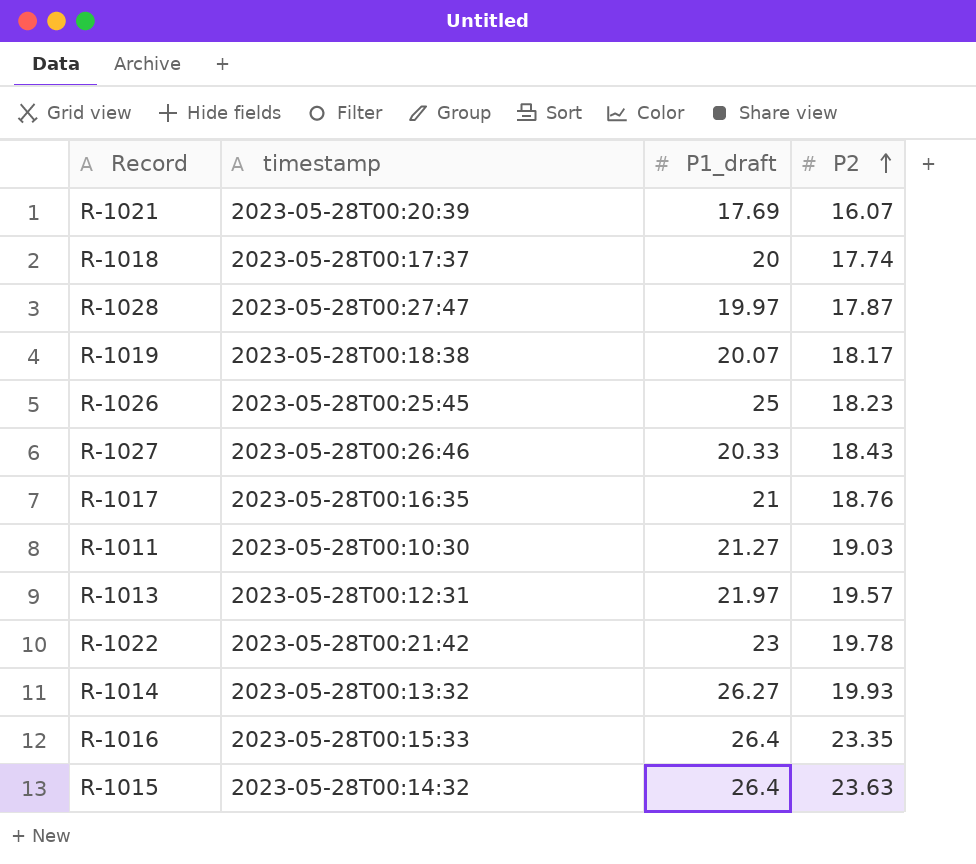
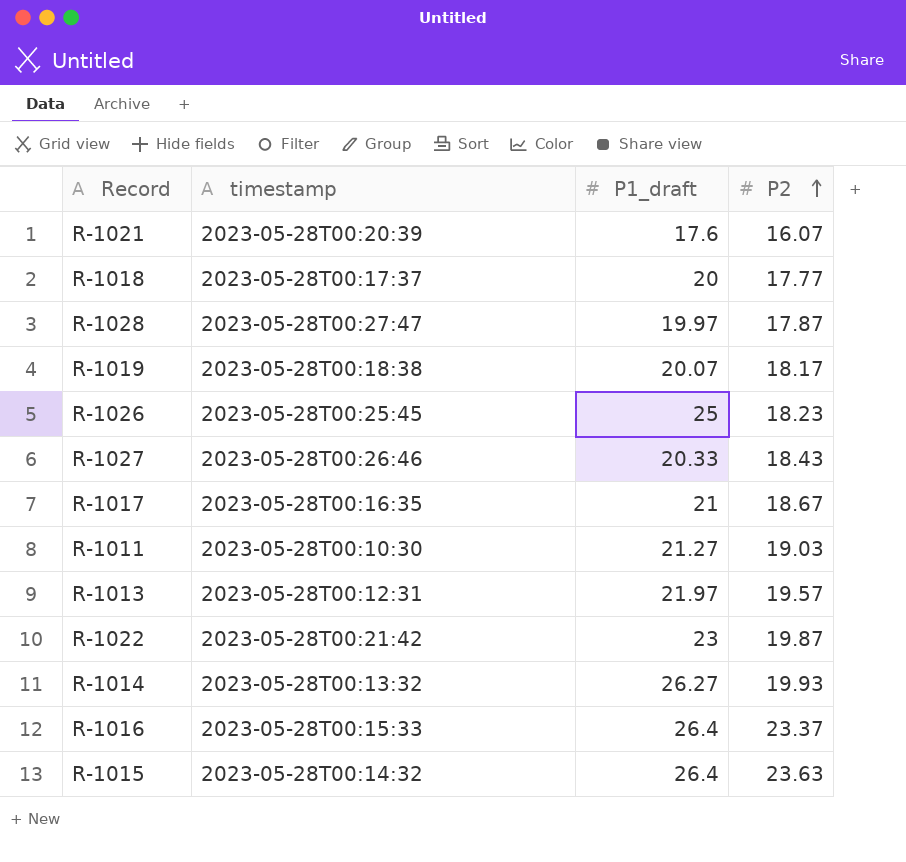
R-1021 | P1_draft: 17.69 -> 17.6
R-1018 | P2: 17.74 -> 17.77
R-1017 | P2: 18.76 -> 18.67
R-1022 | P2: 19.78 -> 19.87
R-1016 | P2: 23.35 -> 23.37

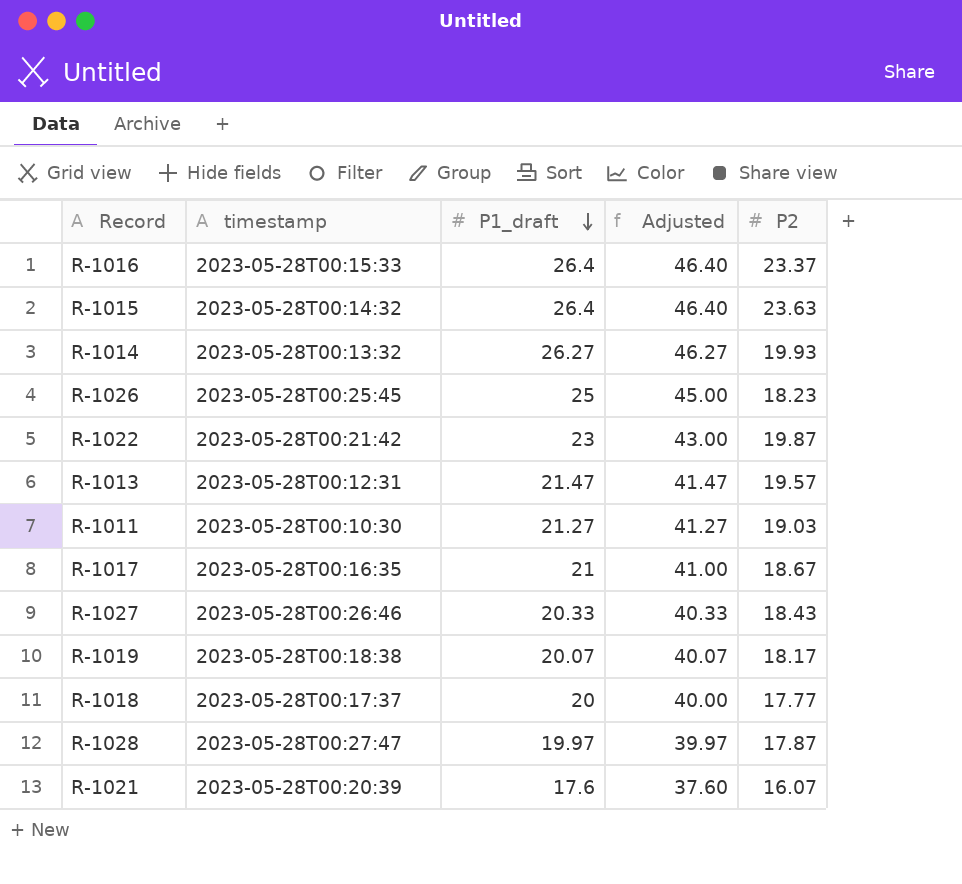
row order: P2 ascending -> P1_draft descending
column Adjusted | formula: none -> [P1_draft] + 20
R-1013 | P1_draft: 21.97 -> 21.47

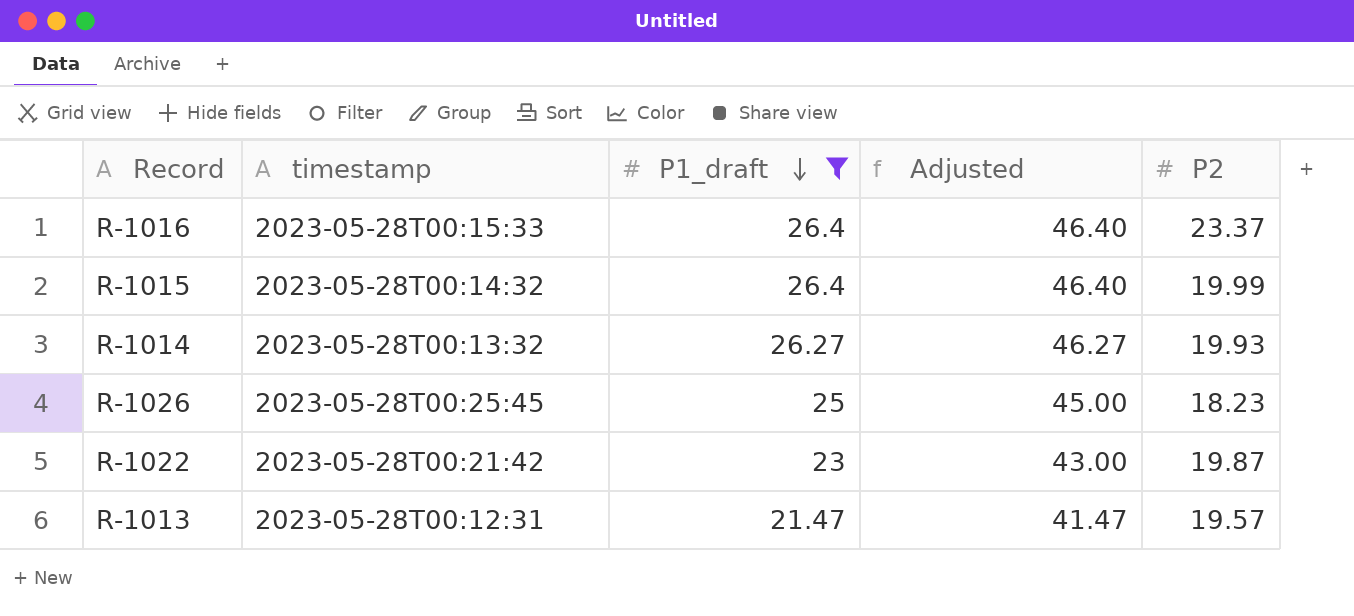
filter: none -> P1_draft >= 21.47
R-1015 | P2: 23.63 -> 19.99

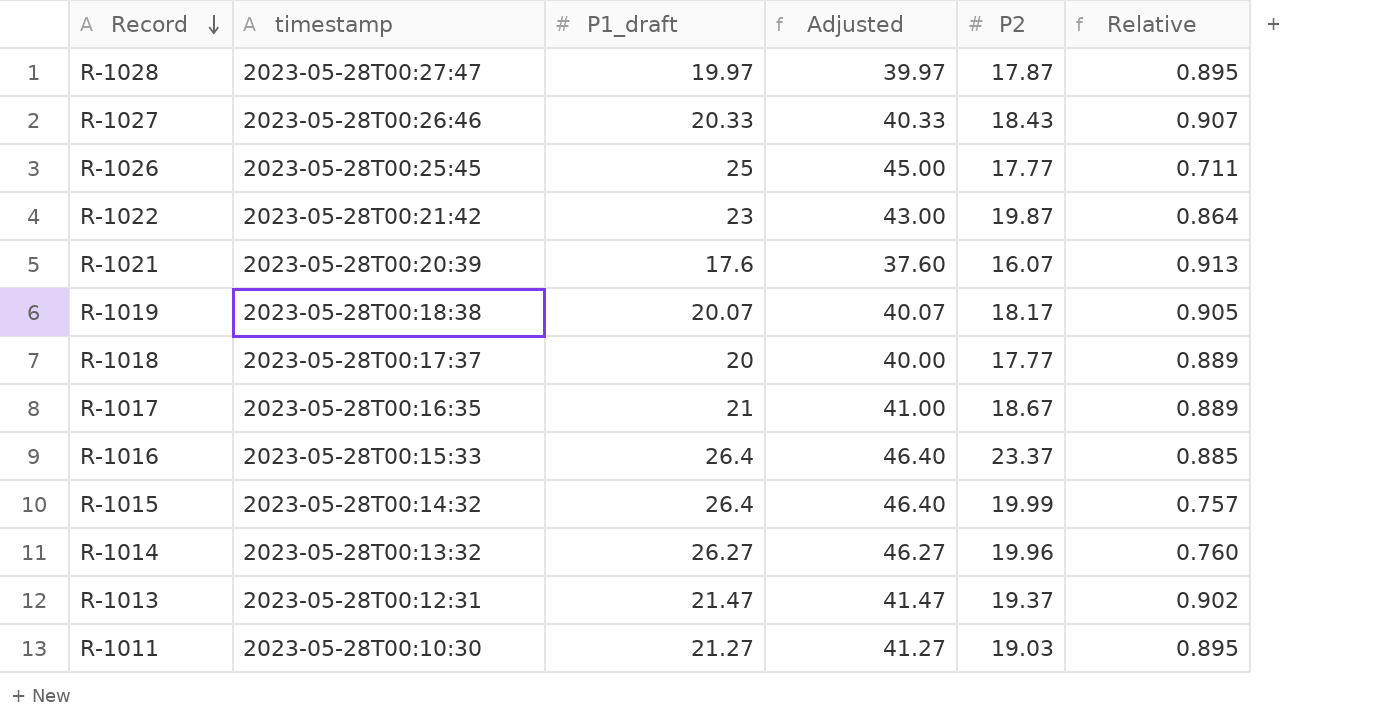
filter: P1_draft >= 21.47 -> none
row order: P1_draft descending -> Record descending
column Relative | formula: none -> [P2] / [P1_draft]
R-1026 | P2: 18.23 -> 17.77
R-1014 | P2: 19.93 -> 19.96
R-1013 | P2: 19.57 -> 19.37

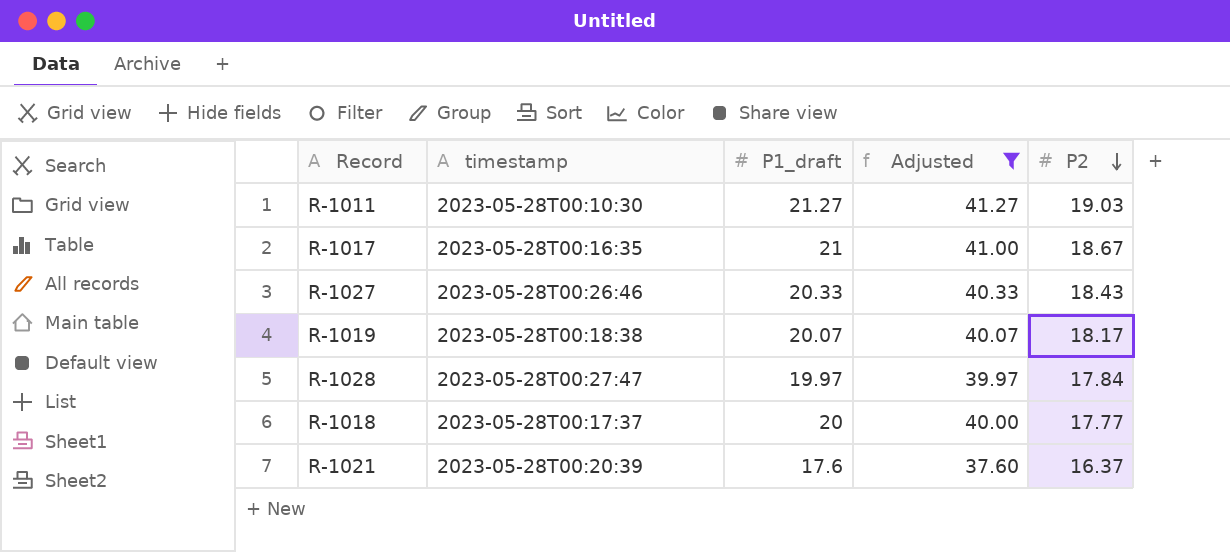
filter: none -> Adjusted <= 41.27
row order: Record descending -> P2 descending
column Relative | formula: [P2] / [P1_draft] -> none
R-1028 | P2: 17.87 -> 17.84
R-1021 | P2: 16.07 -> 16.37

